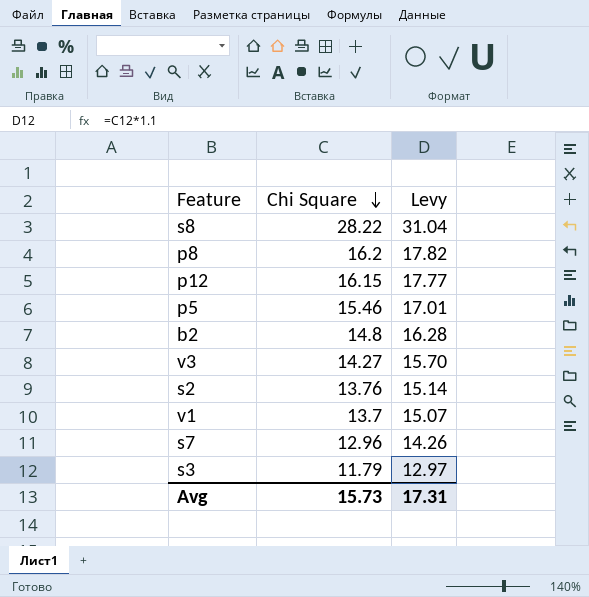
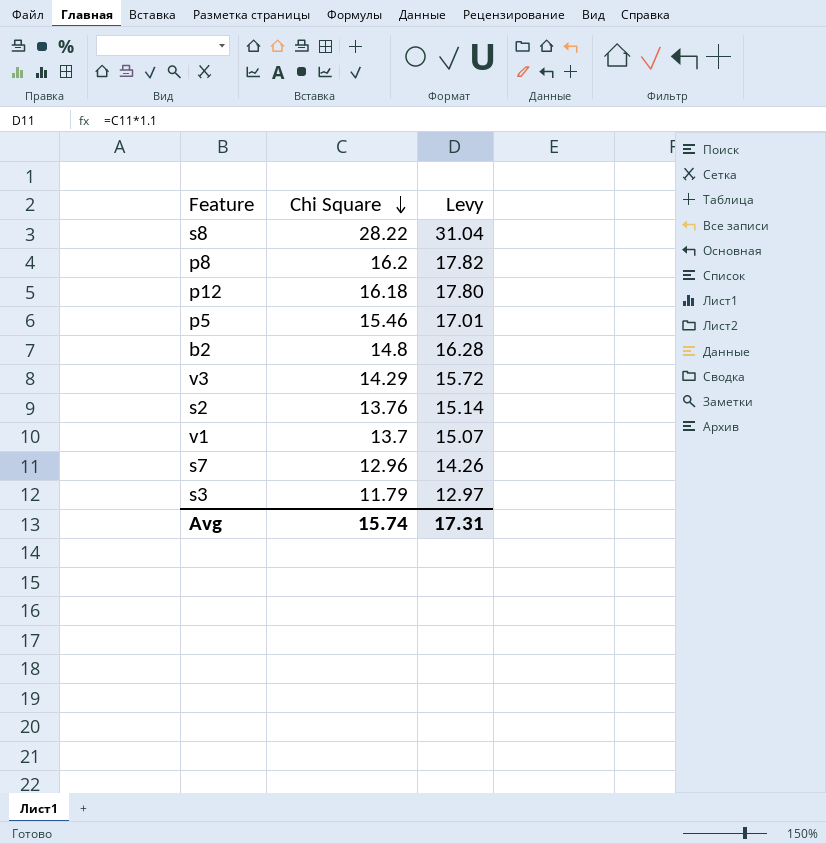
p12 | Chi Square: 16.15 -> 16.18
p12 | Levy: 17.77 -> 17.80
v3 | Chi Square: 14.27 -> 14.29
v3 | Levy: 15.70 -> 15.72
Avg | Chi Square: 15.73 -> 15.74

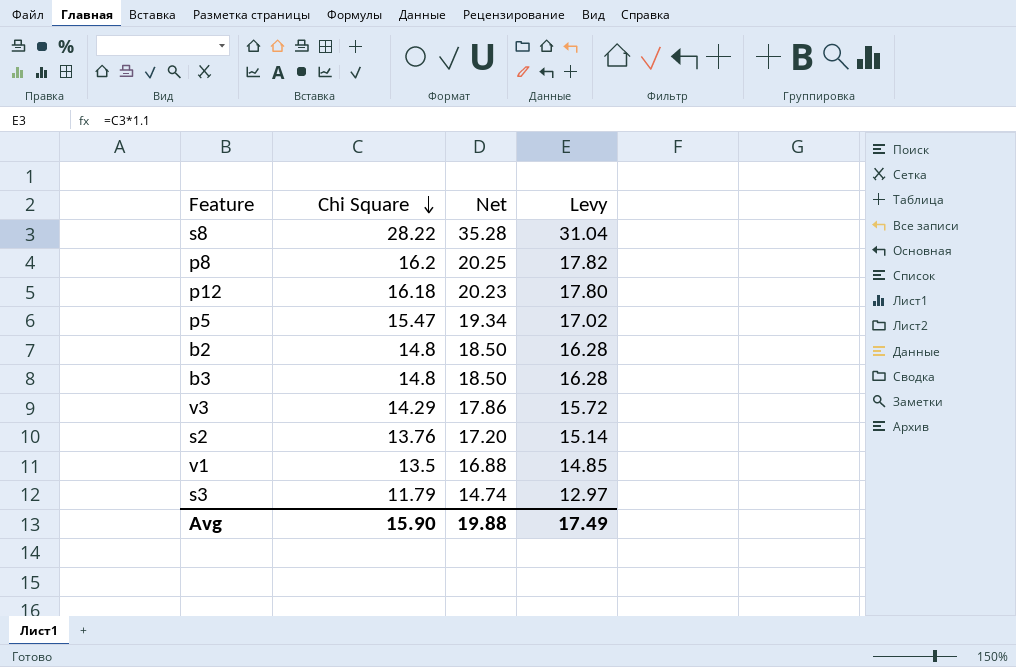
column Net | formula: none -> [Chi Square] * 1.25
row s7: 12.96 | 14.26 -> none
p5 | Chi Square: 15.46 -> 15.47
p5 | Levy: 17.01 -> 17.02
row b3: none -> 14.8 | 18.50 | 16.28
v1 | Chi Square: 13.7 -> 13.5
v1 | Levy: 15.07 -> 14.85
Avg | Chi Square: 15.74 -> 15.90
Avg | Levy: 17.31 -> 17.49

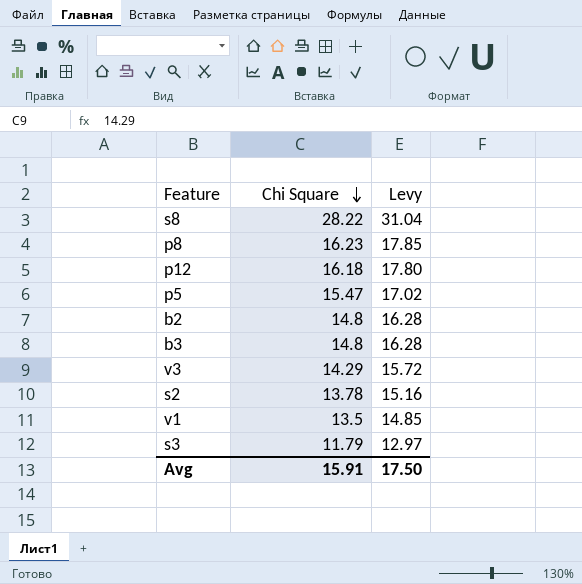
column Net | formula: [Chi Square] * 1.25 -> none
p8 | Chi Square: 16.2 -> 16.23
p8 | Levy: 17.82 -> 17.85
s2 | Chi Square: 13.76 -> 13.78
s2 | Levy: 15.14 -> 15.16
Avg | Chi Square: 15.90 -> 15.91
Avg | Levy: 17.49 -> 17.50

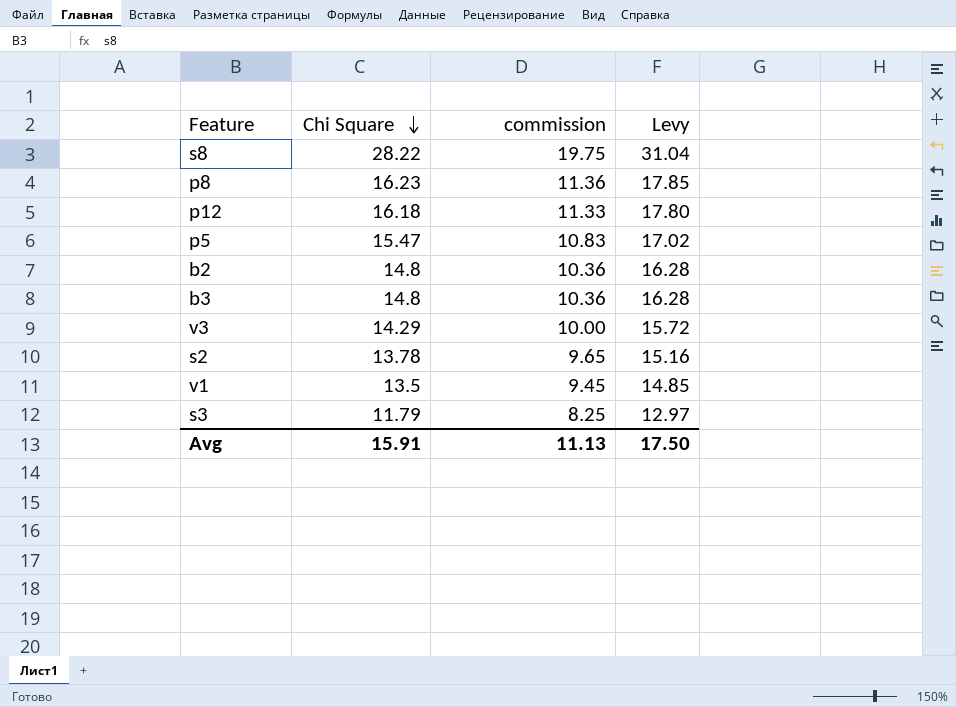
column commission | formula: none -> [Chi Square] * 0.7

